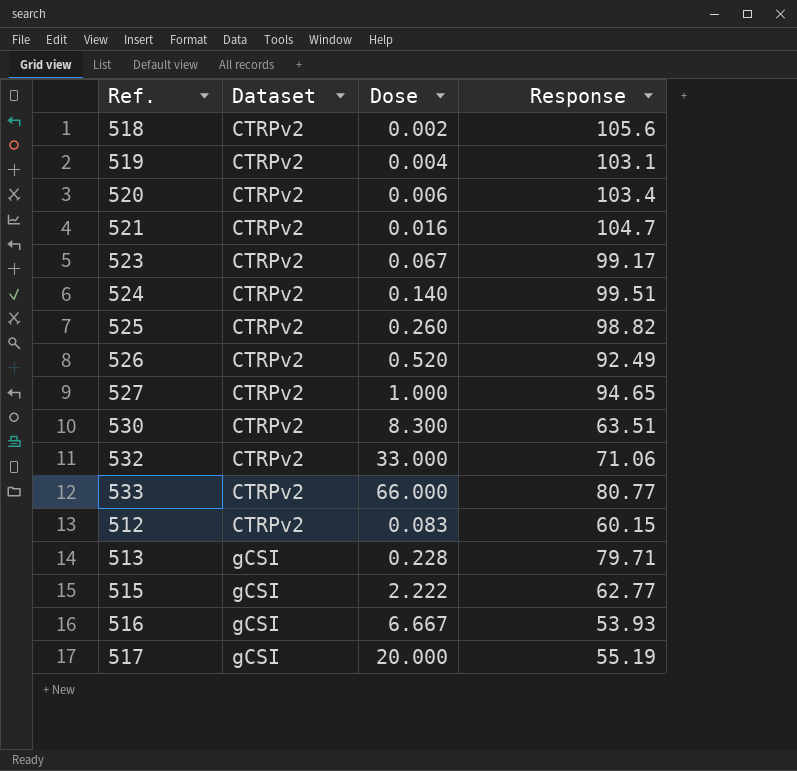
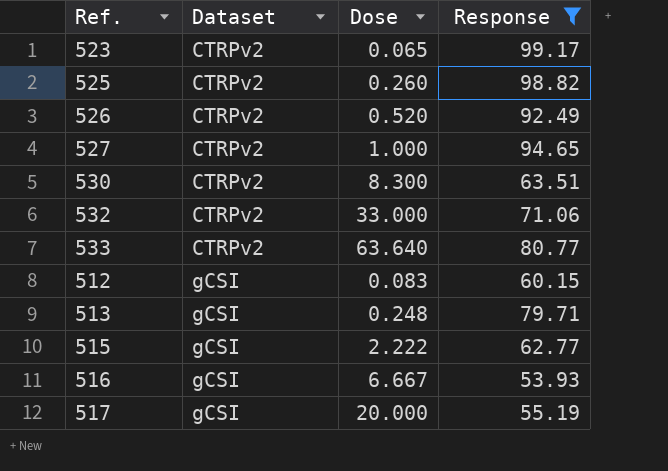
filter: none -> Response <= 99.17
523 | Dose: 0.067 -> 0.065
533 | Dose: 66.000 -> 63.640
512 | Dataset: CTRPv2 -> gCSI
513 | Dose: 0.228 -> 0.248

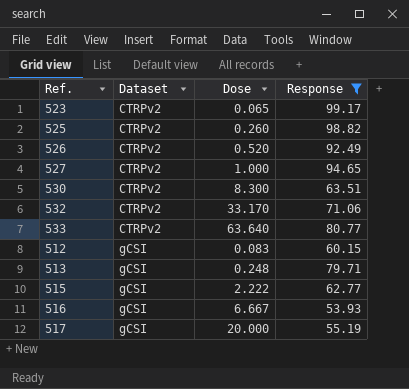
532 | Dose: 33.000 -> 33.170

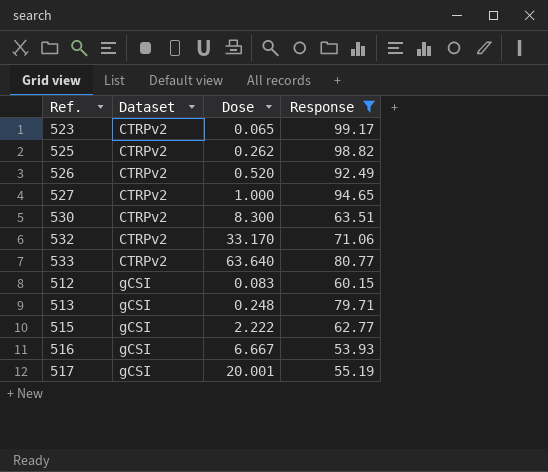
525 | Dose: 0.260 -> 0.262
517 | Dose: 20.000 -> 20.001

